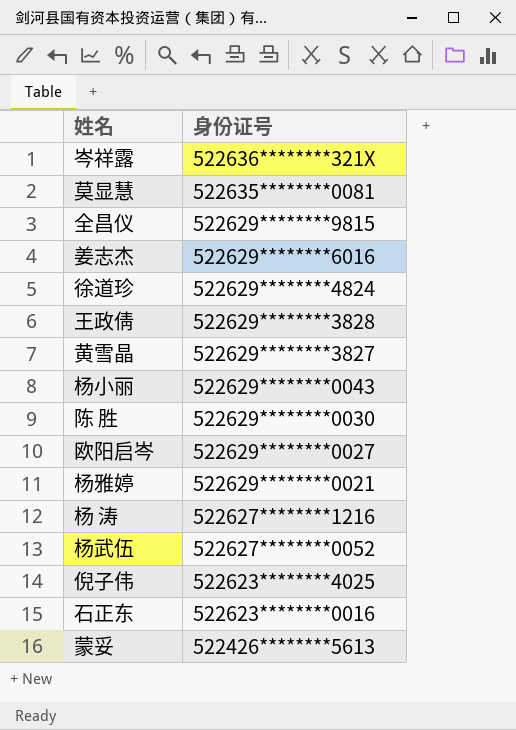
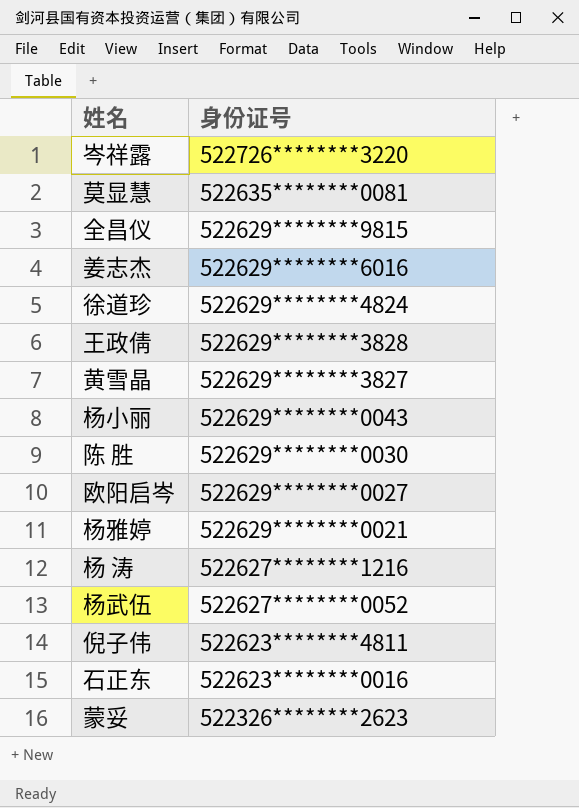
岑祥露 | 身份证号: 522636********321X -> 522726********3220
倪子伟 | 身份证号: 522623********4025 -> 522623********4811
蒙妥 | 身份证号: 522426********5613 -> 522326********2623

